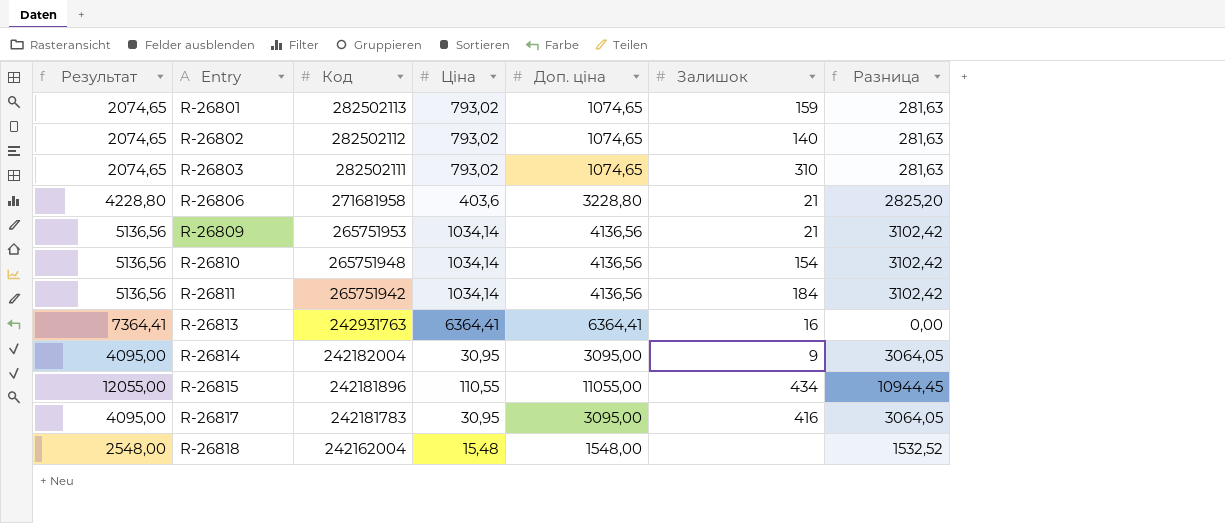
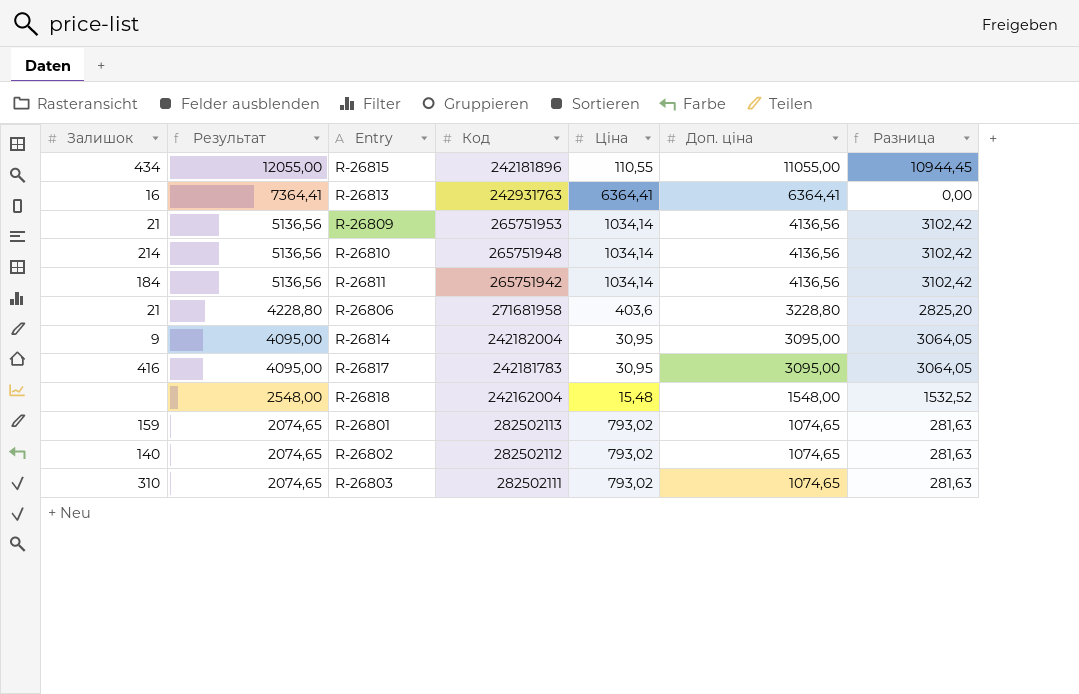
row order: Entry ascending -> Результат descending
column Залишок | position: 6 -> 1
R-26810 | Залишок: 154 -> 214

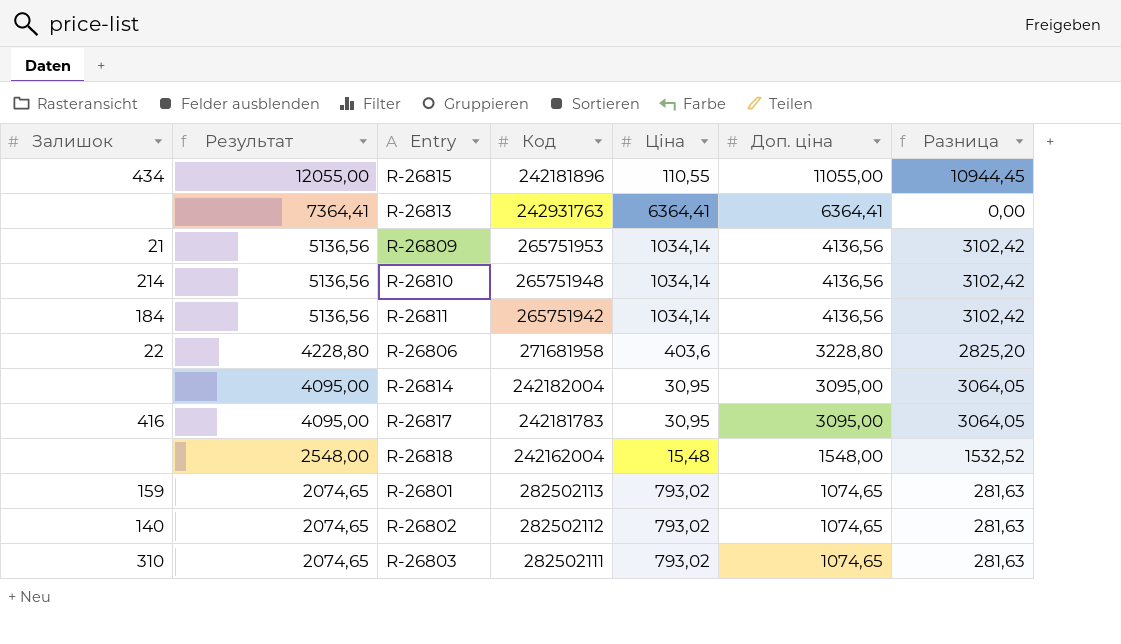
R-26813 | Залишок: 16 -> none
R-26806 | Залишок: 21 -> 22
R-26814 | Залишок: 9 -> none

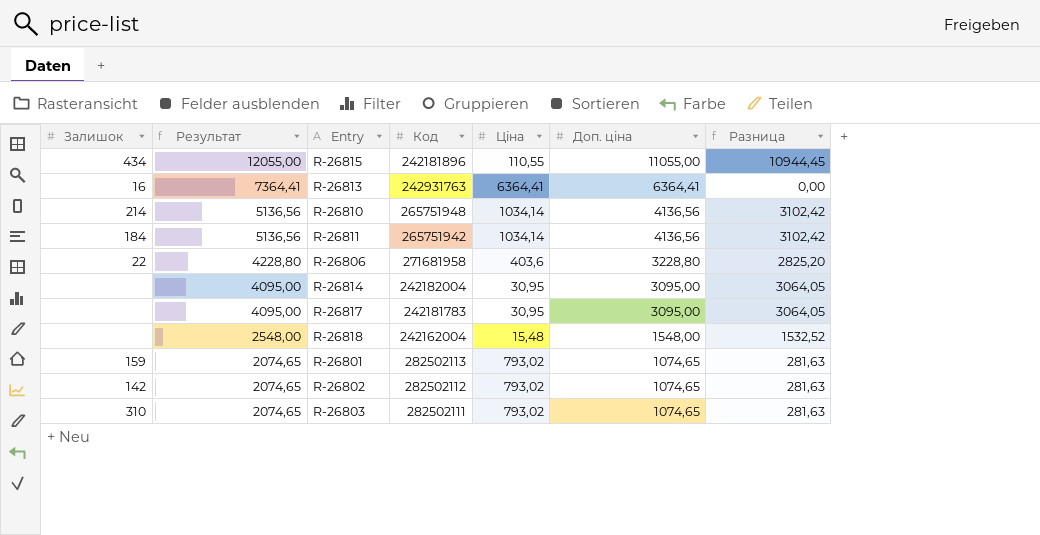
row R-26809: 21 | 5136,56 | 265751953 | 1034,14 | 4136,56 | 3102,42 -> none
R-26813 | Залишок: none -> 16
R-26817 | Залишок: 416 -> none
R-26802 | Залишок: 140 -> 142

